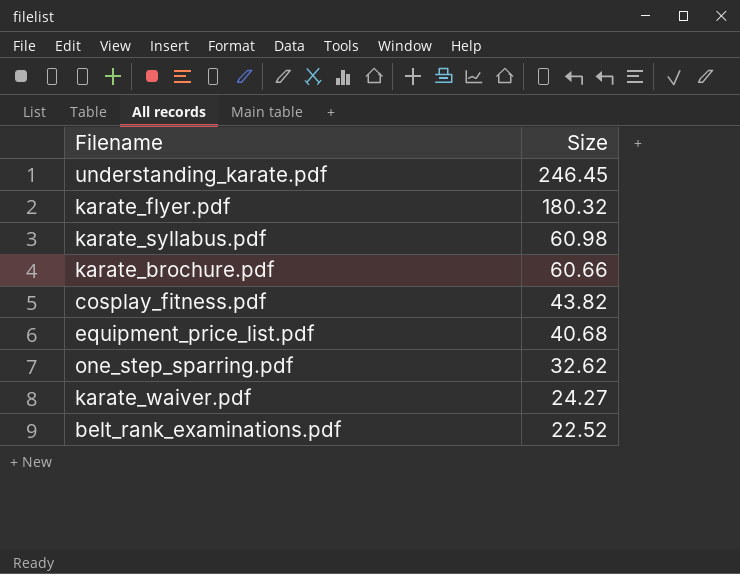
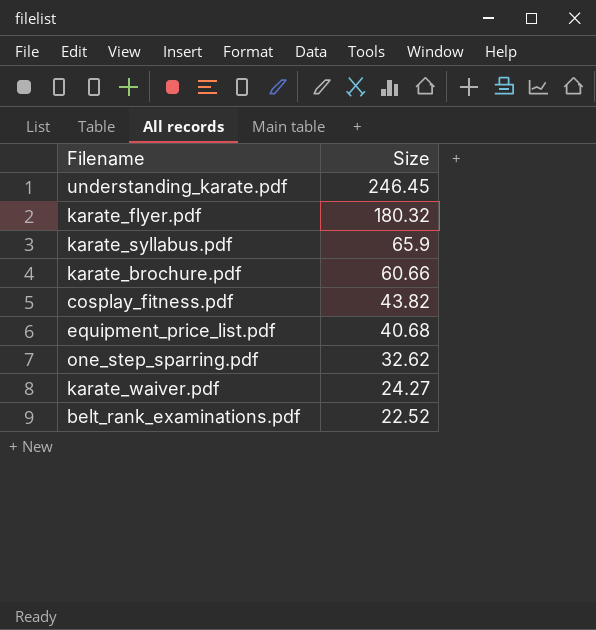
karate_syllabus.pdf | Size: 60.98 -> 65.9

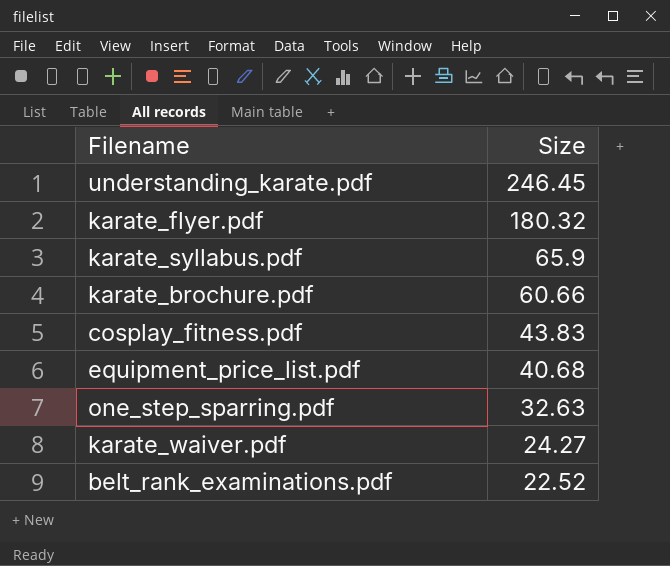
cosplay_fitness.pdf | Size: 43.82 -> 43.83
one_step_sparring.pdf | Size: 32.62 -> 32.63

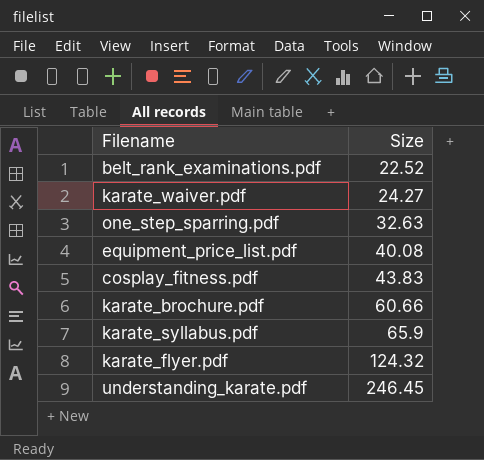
row order: Size descending -> Size ascending
equipment_price_list.pdf | Size: 40.68 -> 40.08
karate_flyer.pdf | Size: 180.32 -> 124.32

